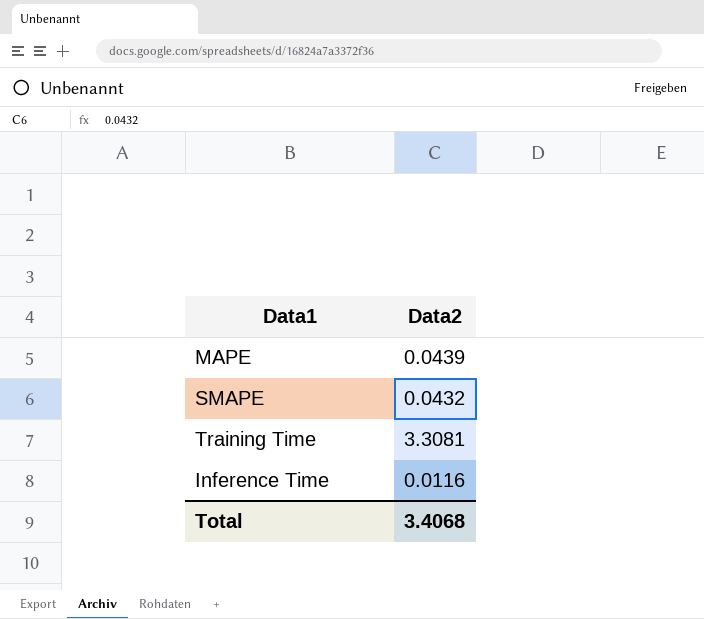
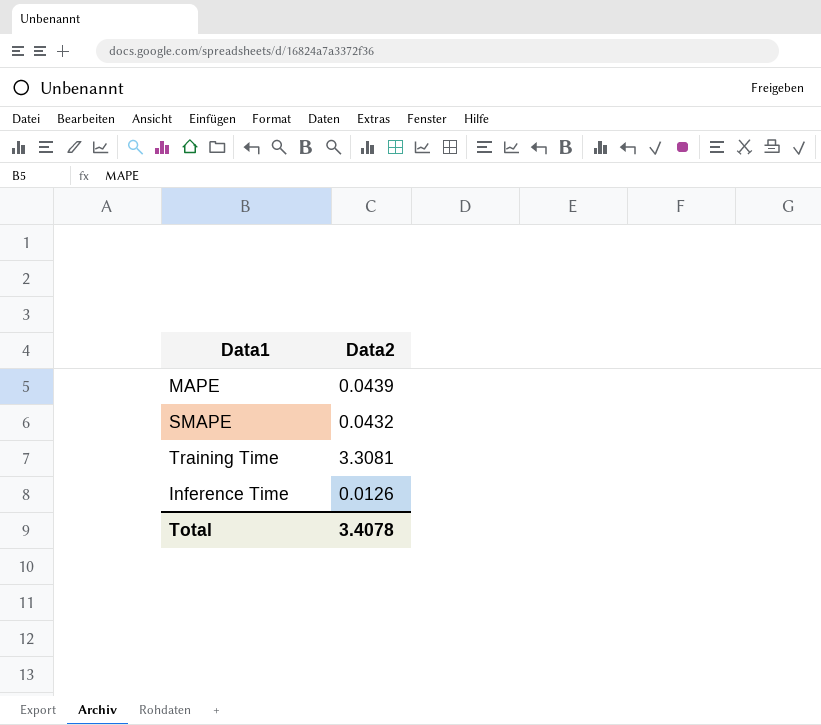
Inference Time | Data2: 0.0116 -> 0.0126
Total | Data2: 3.4068 -> 3.4078

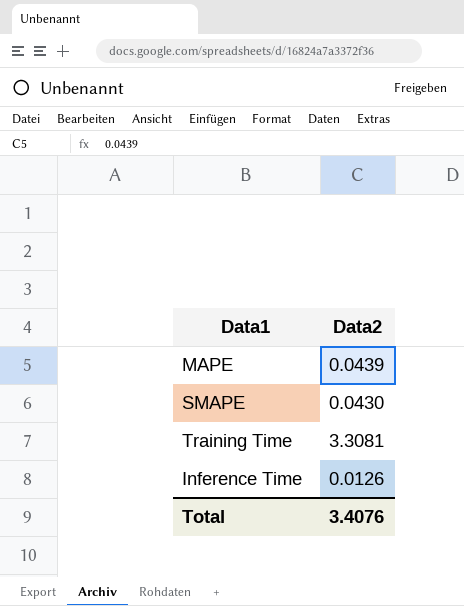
SMAPE | Data2: 0.0432 -> 0.0430
Total | Data2: 3.4078 -> 3.4076

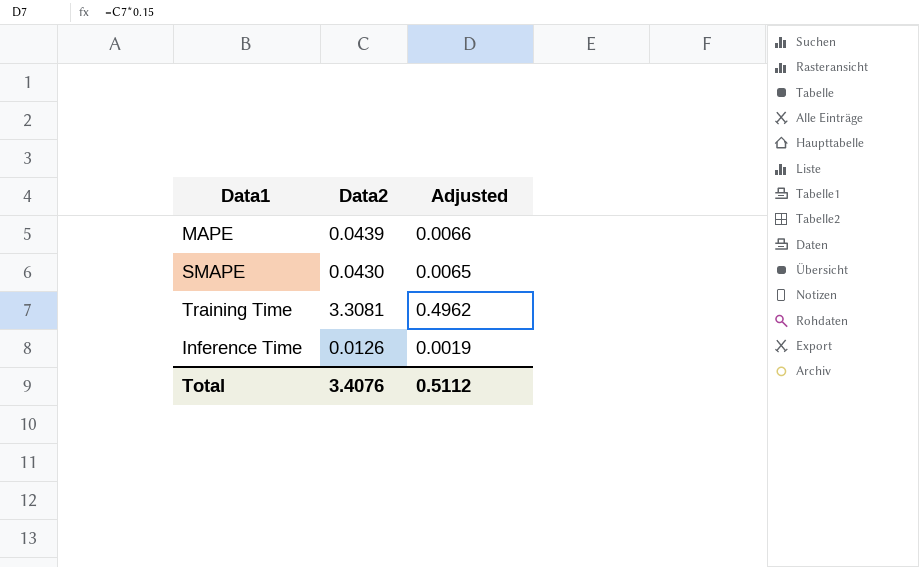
column Adjusted | formula: none -> [Data2] * 0.15

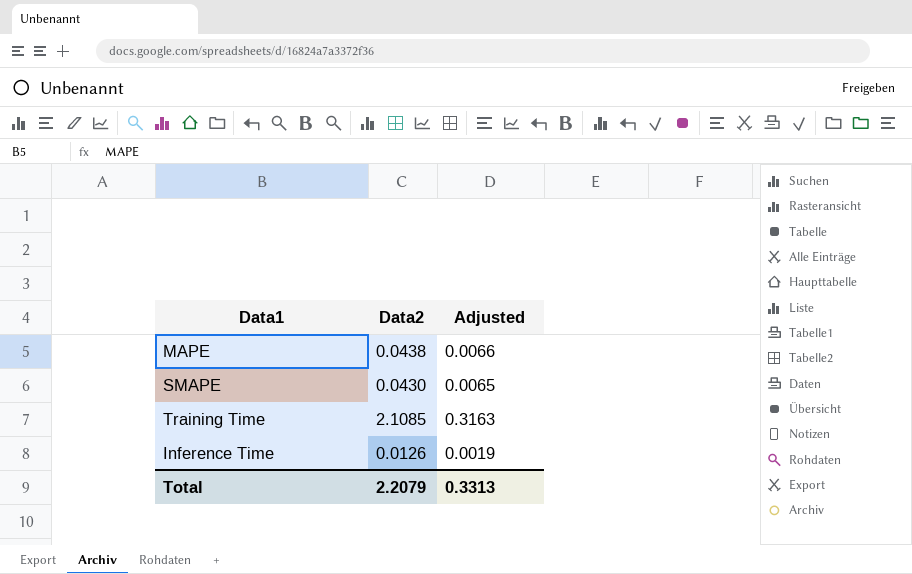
MAPE | Data2: 0.0439 -> 0.0438
Training Time | Data2: 3.3081 -> 2.1085
Training Time | Adjusted: 0.4962 -> 0.3163
Total | Data2: 3.4076 -> 2.2079
Total | Adjusted: 0.5112 -> 0.3313

